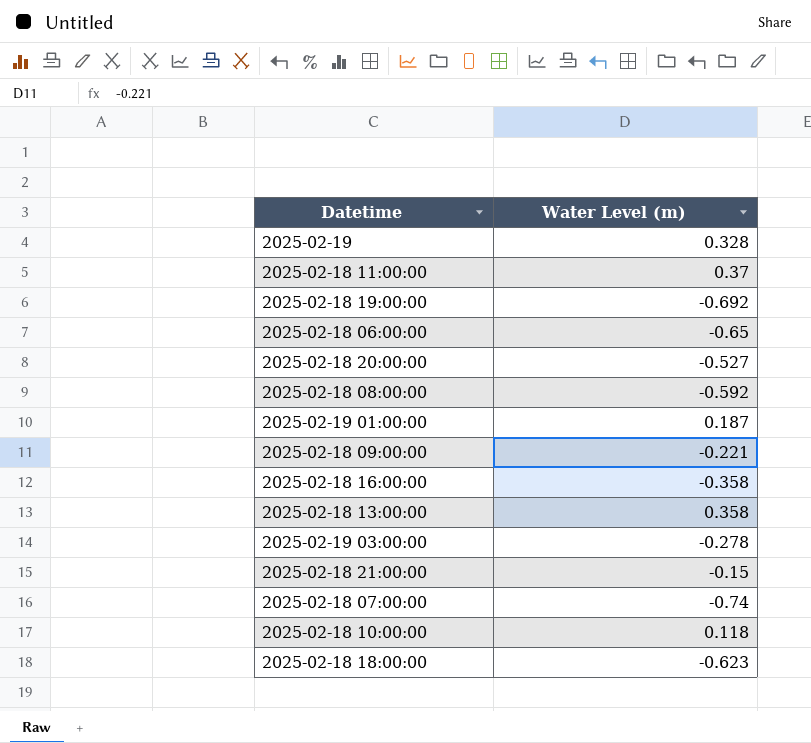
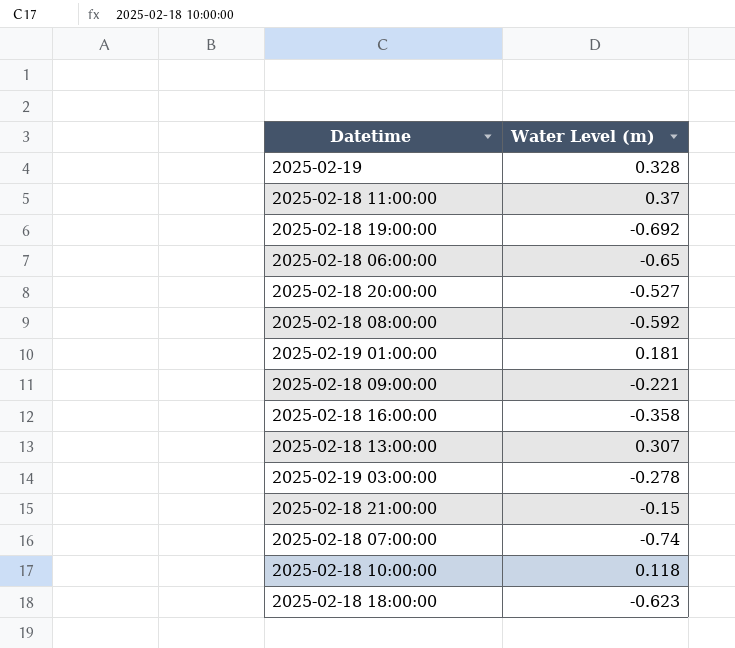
2025-02-19 01:00:00 | Water Level (m): 0.187 -> 0.181
2025-02-18 13:00:00 | Water Level (m): 0.358 -> 0.307

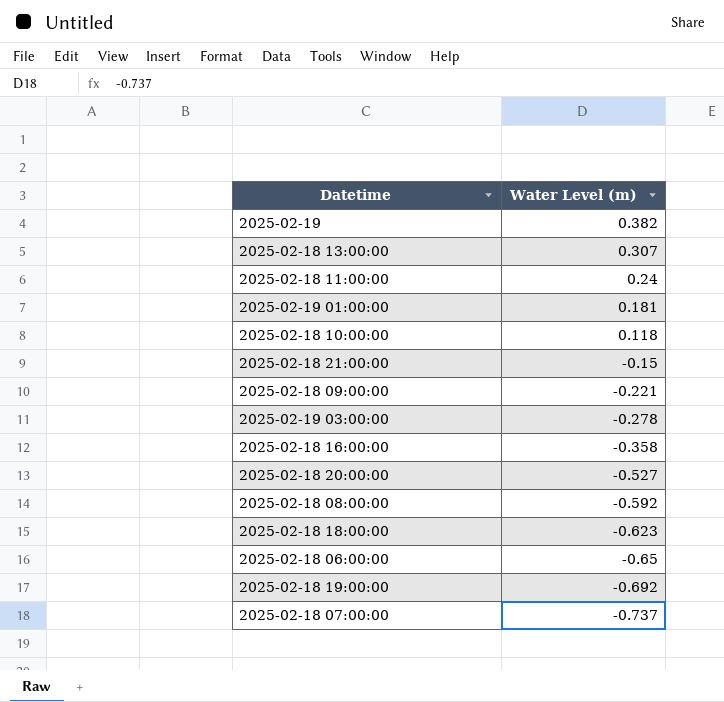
row order: none -> Water Level (m) descending
2025-02-19 | Water Level (m): 0.328 -> 0.382
2025-02-18 11:00:00 | Water Level (m): 0.37 -> 0.24
2025-02-18 07:00:00 | Water Level (m): -0.74 -> -0.737

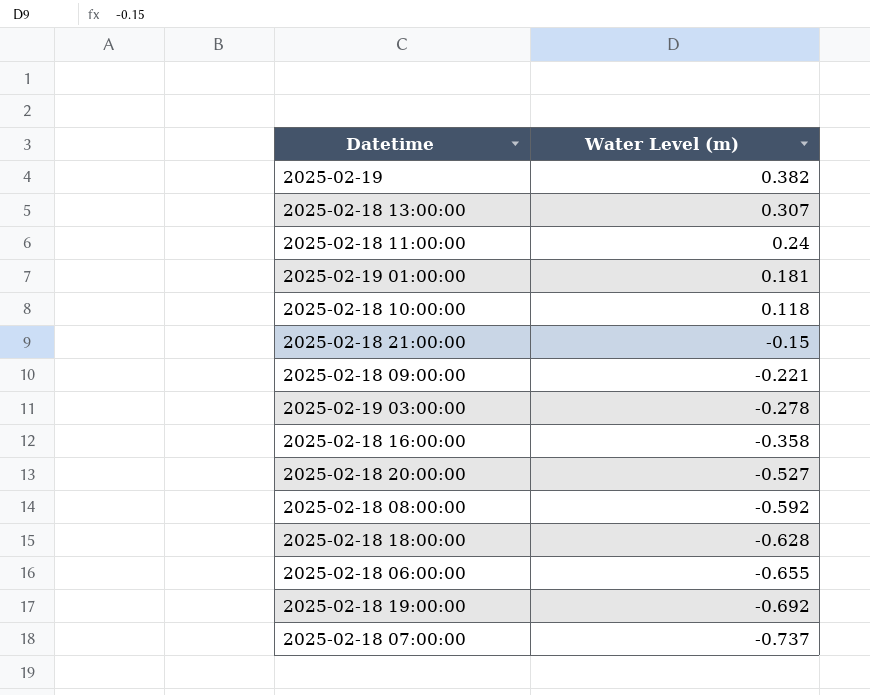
2025-02-18 18:00:00 | Water Level (m): -0.623 -> -0.628
2025-02-18 06:00:00 | Water Level (m): -0.65 -> -0.655

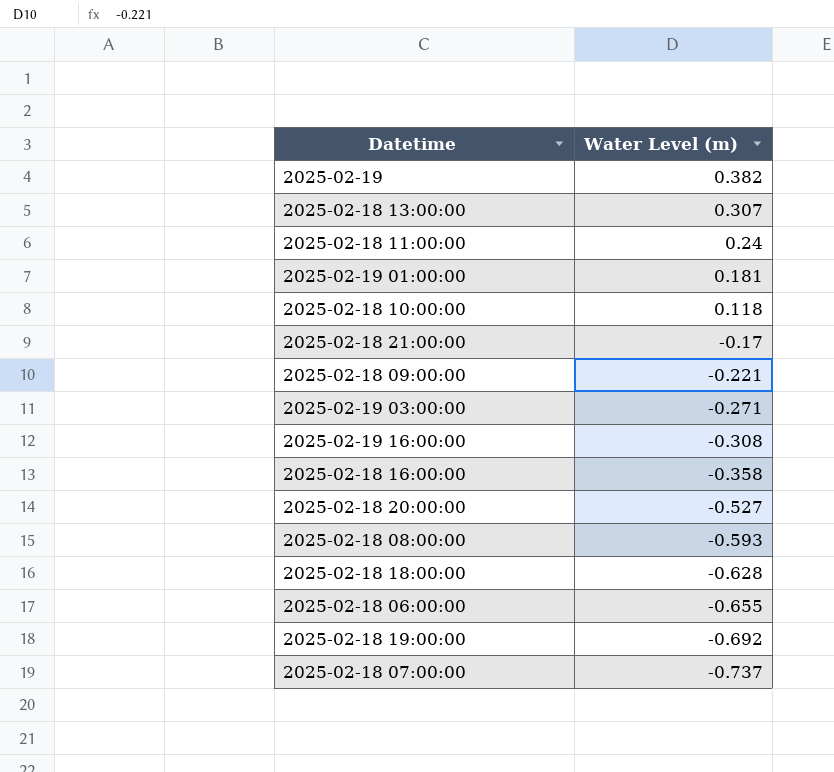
2025-02-18 21:00:00 | Water Level (m): -0.15 -> -0.17
2025-02-19 03:00:00 | Water Level (m): -0.278 -> -0.271
row 2025-02-19 16:00:00: none -> -0.308
2025-02-18 08:00:00 | Water Level (m): -0.592 -> -0.593

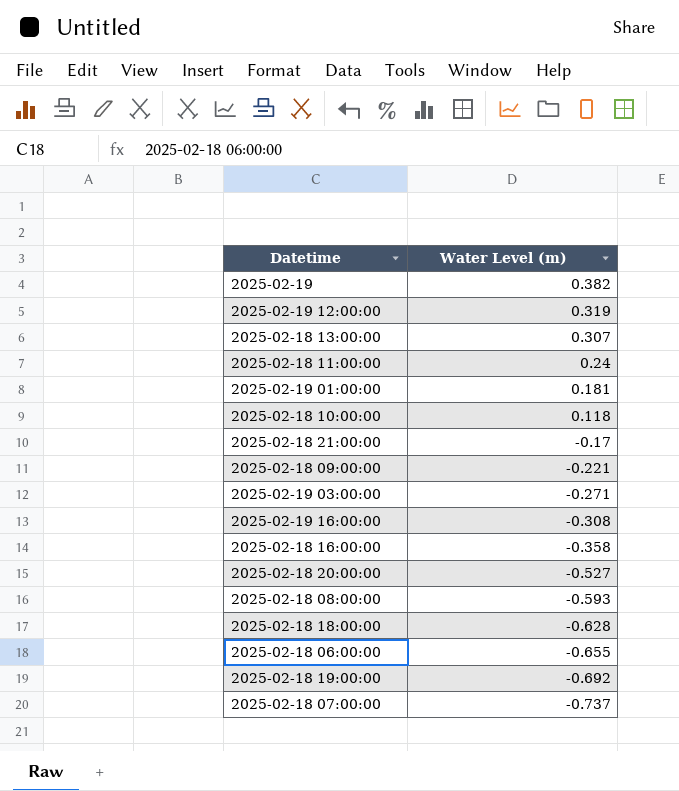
row 2025-02-19 12:00:00: none -> 0.319

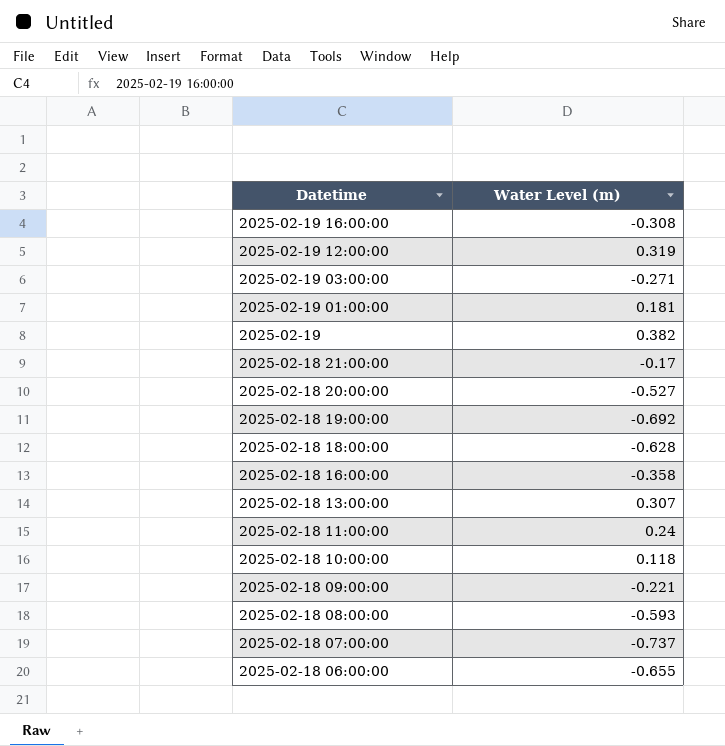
row order: Water Level (m) descending -> Datetime descending

